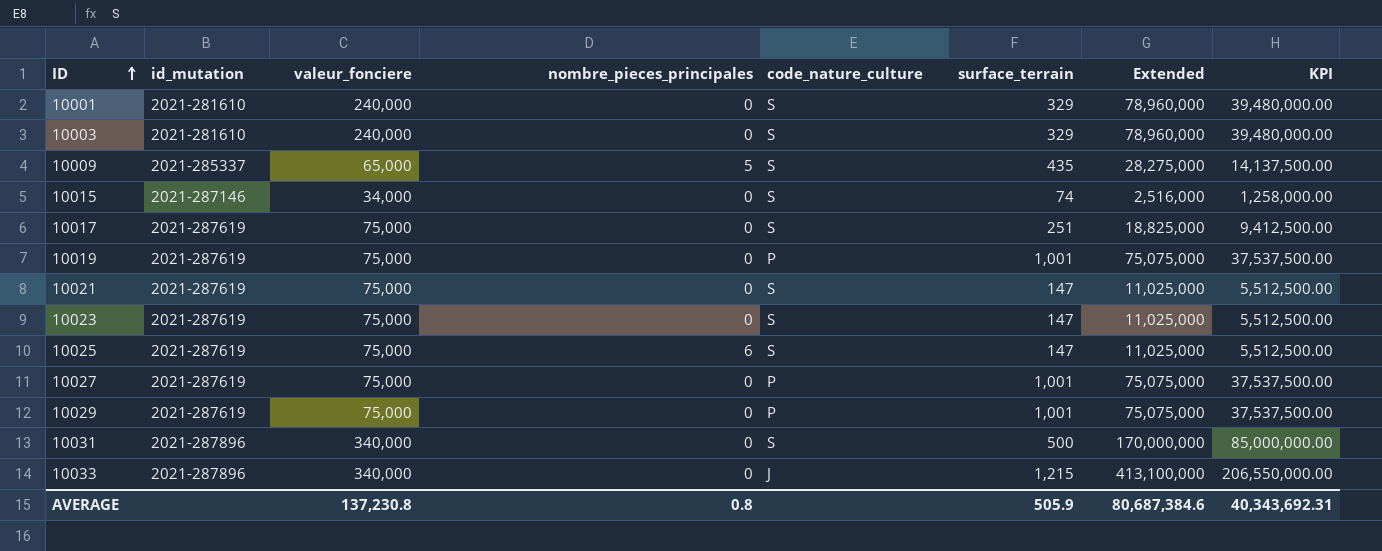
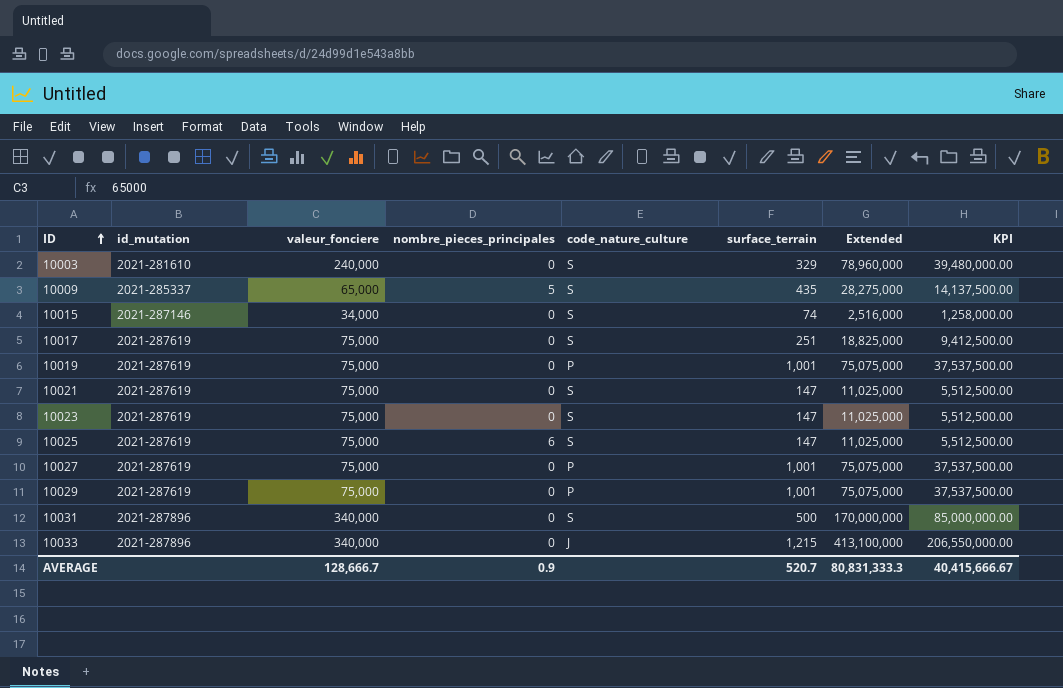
row 10001: 2021-281610 | 240,000 | 0 | S | 329 | 78,960,000 | 39,480,000.00 -> none
AVERAGE | valeur_fonciere: 137,230.8 -> 128,666.7
AVERAGE | nombre_pieces_principales: 0.8 -> 0.9
AVERAGE | surface_terrain: 505.9 -> 520.7
AVERAGE | Extended: 80,687,384.6 -> 80,831,333.3
AVERAGE | KPI: 40,343,692.31 -> 40,415,666.67

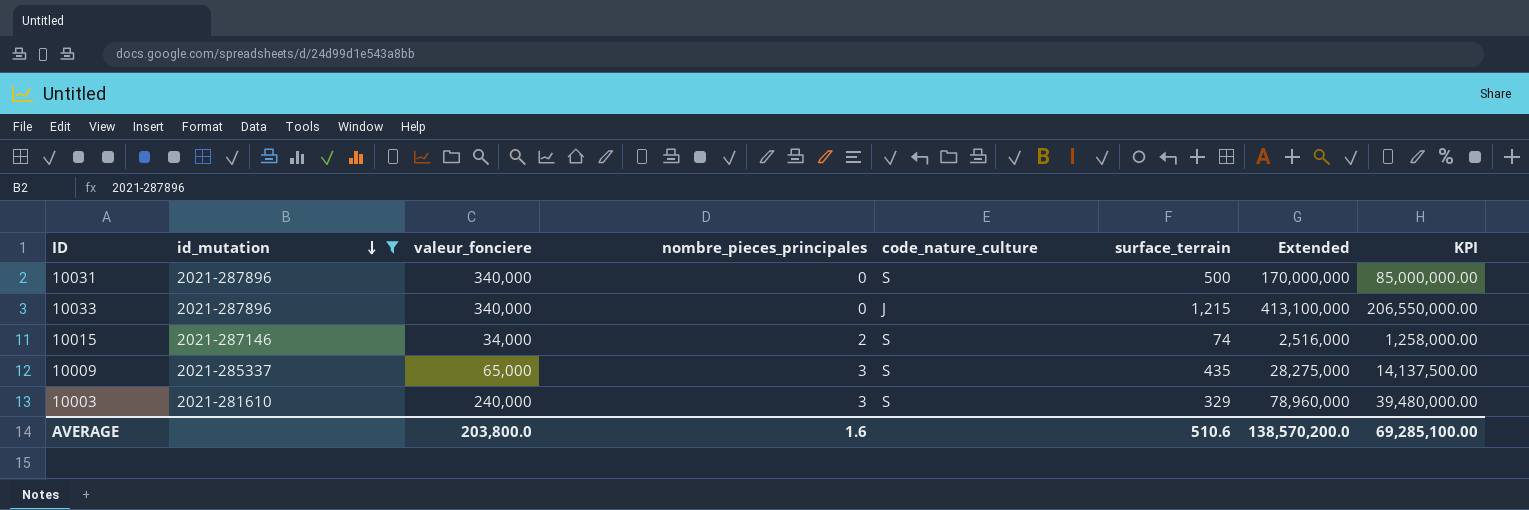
filter: none -> id_mutation != 2021-287619
row order: ID ascending -> id_mutation descending
10015 | nombre_pieces_principales: 0 -> 2
10009 | nombre_pieces_principales: 5 -> 3
10003 | nombre_pieces_principales: 0 -> 3
AVERAGE | valeur_fonciere: 128,666.7 -> 203,800.0
AVERAGE | nombre_pieces_principales: 0.9 -> 1.6
AVERAGE | surface_terrain: 520.7 -> 510.6
AVERAGE | Extended: 80,831,333.3 -> 138,570,200.0
AVERAGE | KPI: 40,415,666.67 -> 69,285,100.00

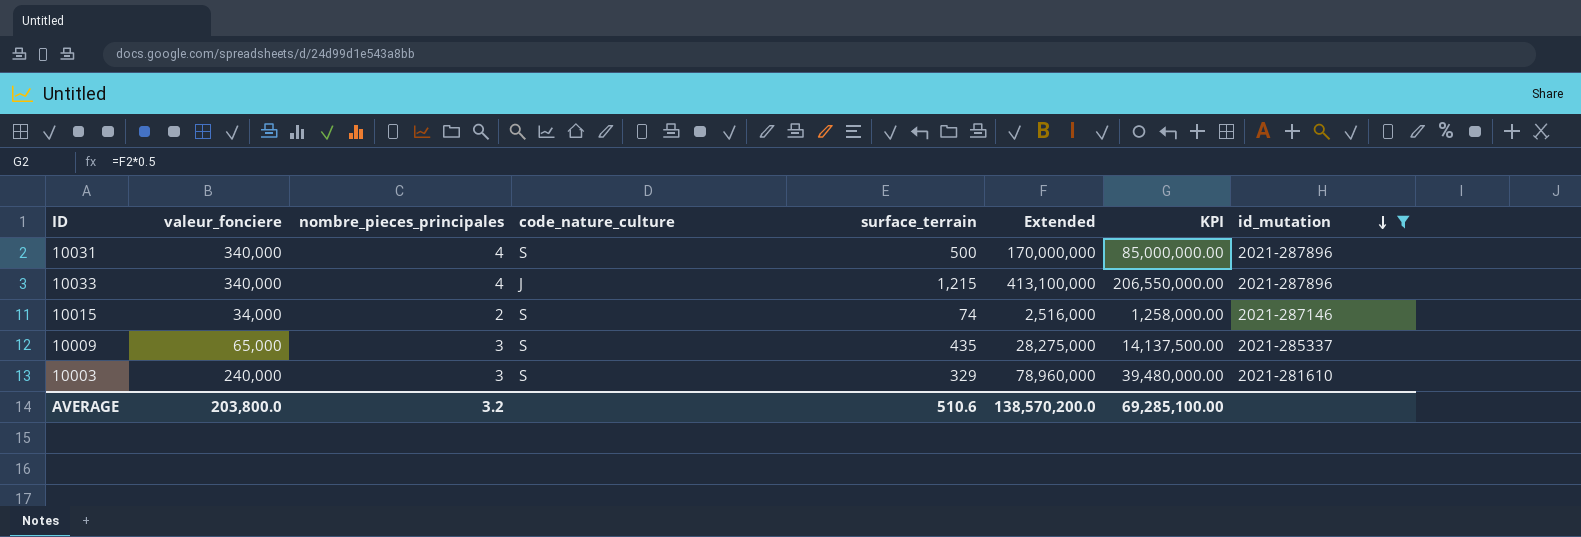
column id_mutation | position: 2 -> 8
10031 | nombre_pieces_principales: 0 -> 4
10033 | nombre_pieces_principales: 0 -> 4
AVERAGE | nombre_pieces_principales: 1.6 -> 3.2

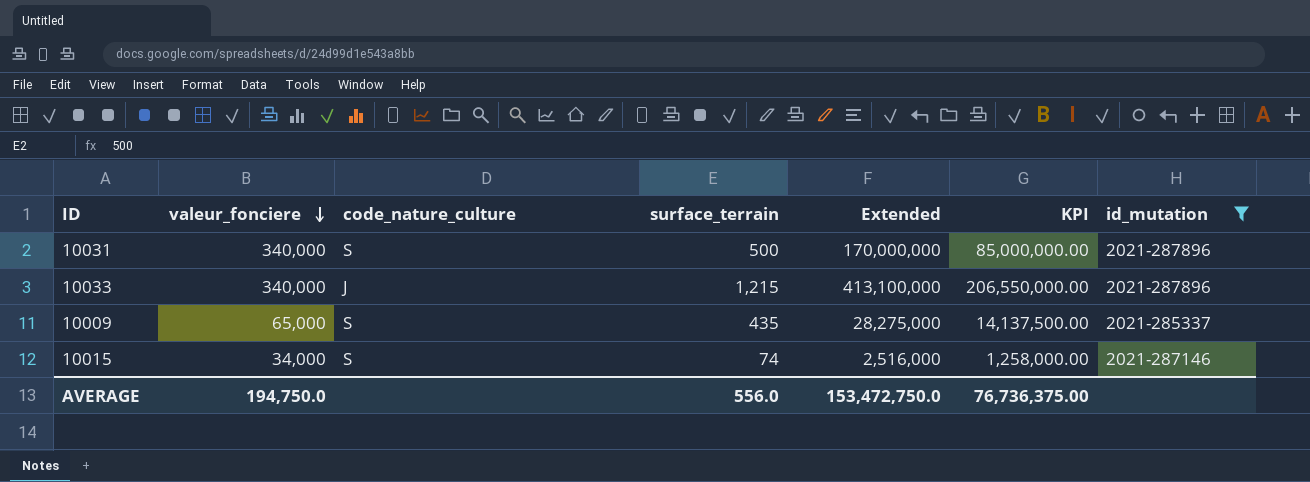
row order: id_mutation descending -> valeur_fonciere descending
column nombre_pieces_principales | position: 3 -> none
row 10003: 240,000 | 3 | S | 329 | 78,960,000 | 39,480,000.00 | 2021-281610 -> none
AVERAGE | valeur_fonciere: 203,800.0 -> 194,750.0
AVERAGE | surface_terrain: 510.6 -> 556.0
AVERAGE | Extended: 138,570,200.0 -> 153,472,750.0
AVERAGE | KPI: 69,285,100.00 -> 76,736,375.00

